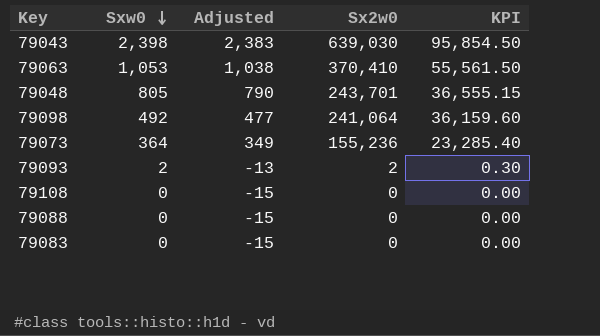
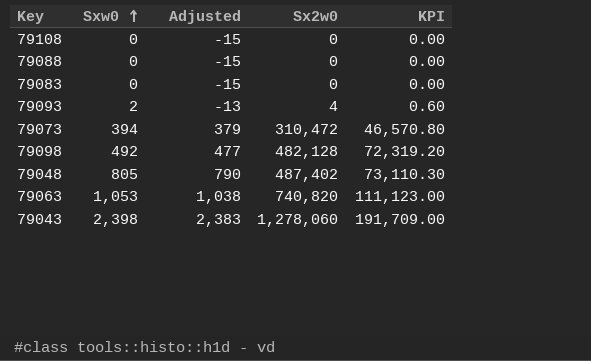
row order: Sxw0 descending -> Sxw0 ascending
79093 | Sx2w0: 2 -> 4
79093 | KPI: 0.30 -> 0.60
79073 | Sxw0: 364 -> 394
79073 | Adjusted: 349 -> 379
79073 | Sx2w0: 155,236 -> 310,472
79073 | KPI: 23,285.40 -> 46,570.80
79098 | Sx2w0: 241,064 -> 482,128
79098 | KPI: 36,159.60 -> 72,319.20
79048 | Sx2w0: 243,701 -> 487,402
79048 | KPI: 36,555.15 -> 73,110.30
79063 | Sx2w0: 370,410 -> 740,820
79063 | KPI: 55,561.50 -> 111,123.00
79043 | Sx2w0: 639,030 -> 1,278,060
79043 | KPI: 95,854.50 -> 191,709.00

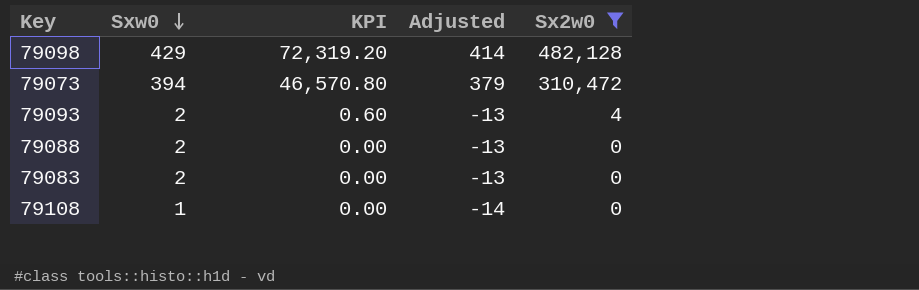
filter: none -> Sx2w0 <= 482,128
row order: Sxw0 ascending -> Sxw0 descending
column KPI | position: 5 -> 3
79098 | Sxw0: 492 -> 429
79098 | Adjusted: 477 -> 414
79088 | Sxw0: 0 -> 2
79088 | Adjusted: -15 -> -13
79083 | Sxw0: 0 -> 2
79083 | Adjusted: -15 -> -13
79108 | Sxw0: 0 -> 1
79108 | Adjusted: -15 -> -14

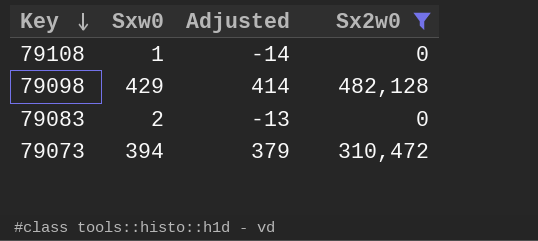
row order: Sxw0 descending -> Key descending
column KPI | formula: [Sx2w0] * 0.15 -> none
row 79093: 2 | 0.60 | -13 | 4 -> none
row 79088: 2 | 0.00 | -13 | 0 -> none

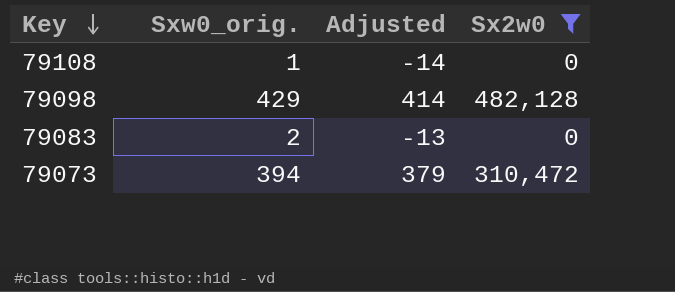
column name: Sxw0 -> Sxw0_orig.

